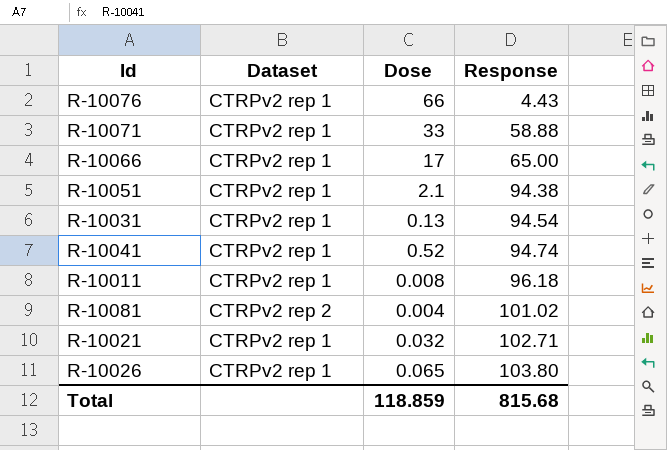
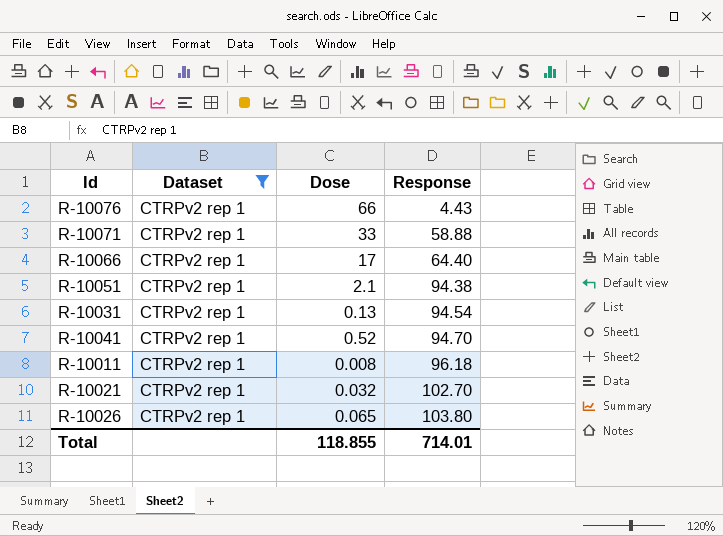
filter: none -> Dataset = CTRPv2 rep 1
R-10066 | Response: 65.00 -> 64.40
R-10041 | Response: 94.74 -> 94.70
R-10021 | Response: 102.71 -> 102.70
Total | Dose: 118.859 -> 118.855
Total | Response: 815.68 -> 714.01

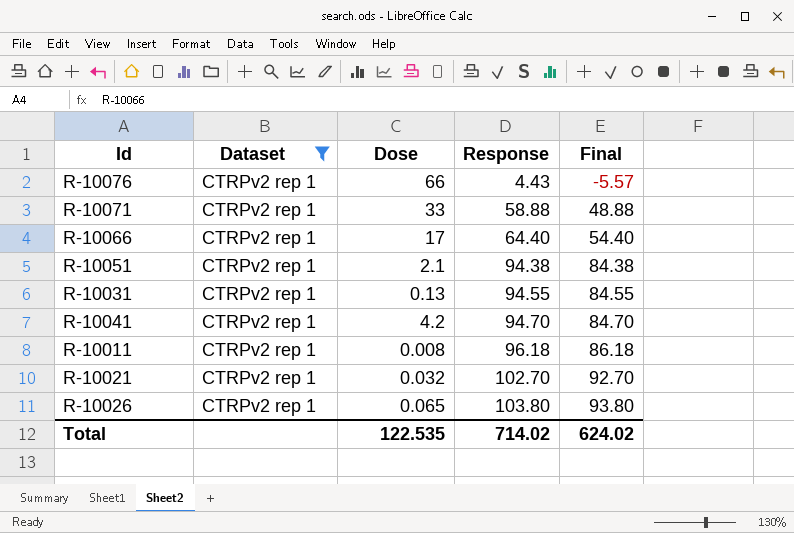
column Final | formula: none -> [Response] - 10
R-10031 | Response: 94.54 -> 94.55
R-10041 | Dose: 0.52 -> 4.2
Total | Dose: 118.855 -> 122.535
Total | Response: 714.01 -> 714.02

